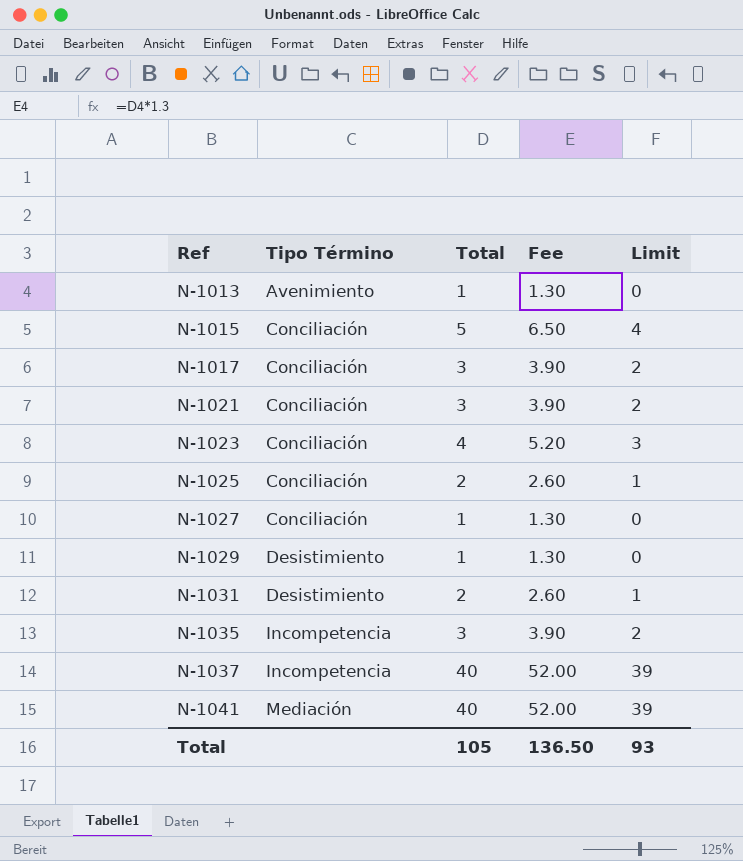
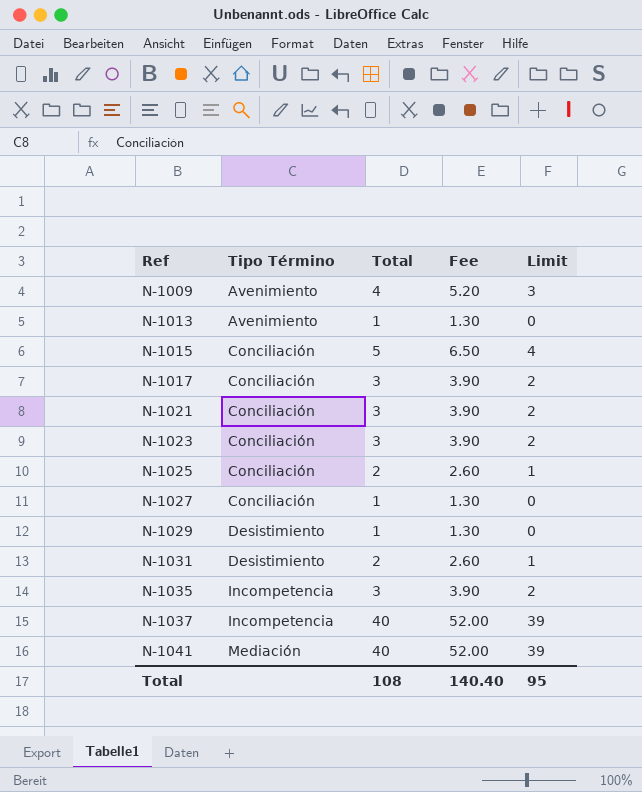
row N-1009: none -> Avenimiento | 4 | 5.20 | 3
N-1023 | Total: 4 -> 3
N-1023 | Fee: 5.20 -> 3.90
N-1023 | Limit: 3 -> 2
Total | Total: 105 -> 108
Total | Fee: 136.50 -> 140.40
Total | Limit: 93 -> 95

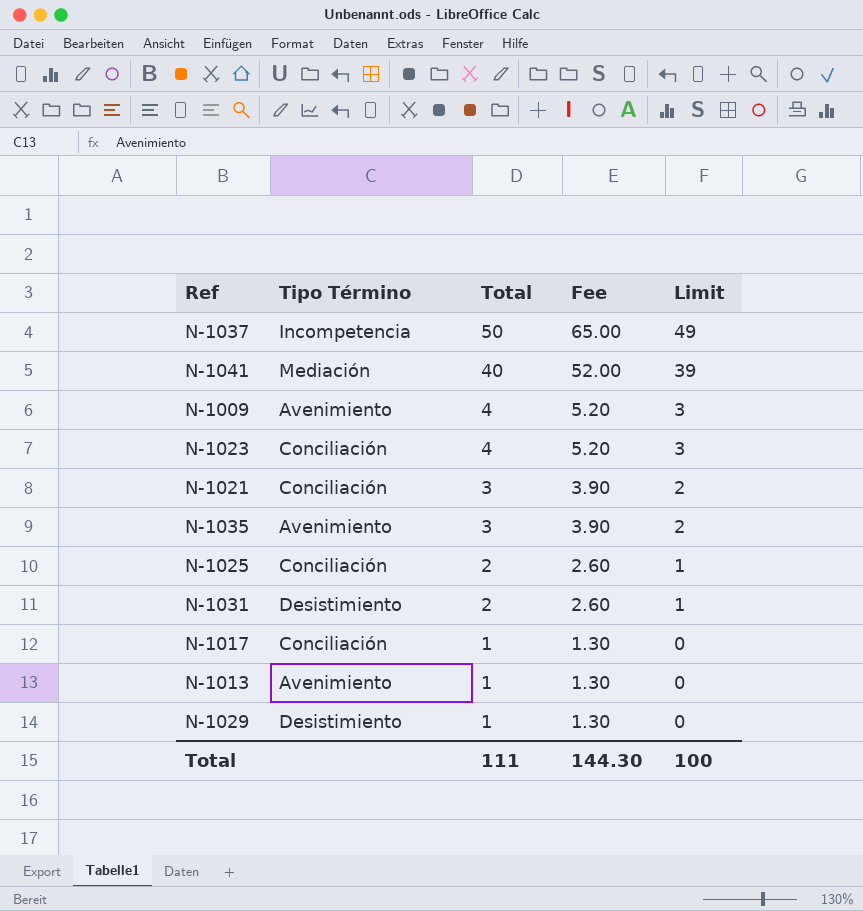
row order: Ref ascending -> Total descending
row N-1015: Conciliación | 5 | 6.50 | 4 -> none
row N-1027: Conciliación | 1 | 1.30 | 0 -> none
N-1037 | Total: 40 -> 50
N-1037 | Fee: 52.00 -> 65.00
N-1037 | Limit: 39 -> 49
N-1023 | Total: 3 -> 4
N-1023 | Fee: 3.90 -> 5.20
N-1023 | Limit: 2 -> 3
N-1035 | Tipo Término: Incompetencia -> Avenimiento
N-1017 | Total: 3 -> 1
N-1017 | Fee: 3.90 -> 1.30
N-1017 | Limit: 2 -> 0
Total | Total: 108 -> 111
Total | Fee: 140.40 -> 144.30
Total | Limit: 95 -> 100

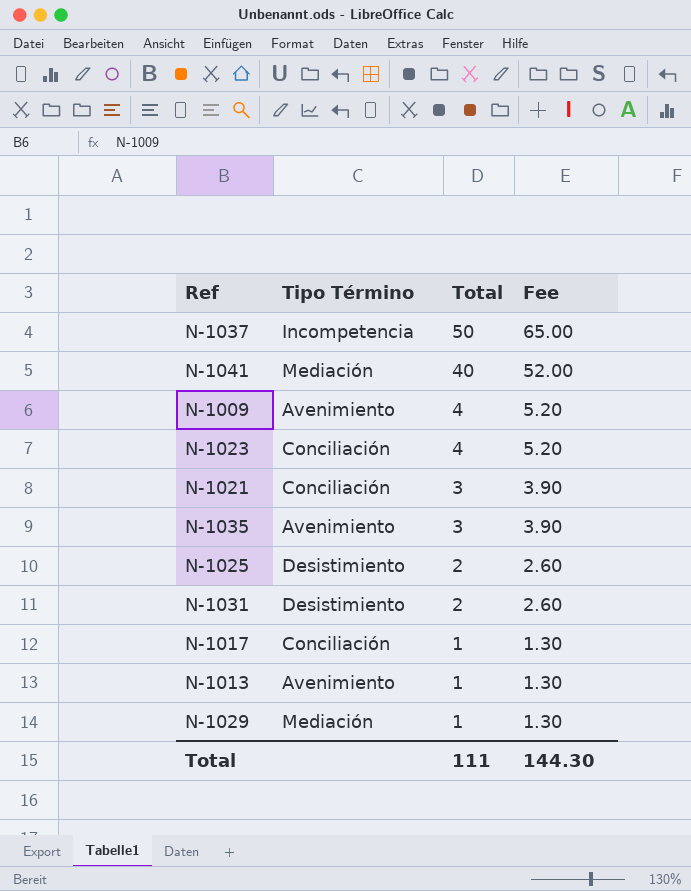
column Limit | formula: [Total] - 1 -> none
N-1025 | Tipo Término: Conciliación -> Desistimiento
N-1029 | Tipo Término: Desistimiento -> Mediación

